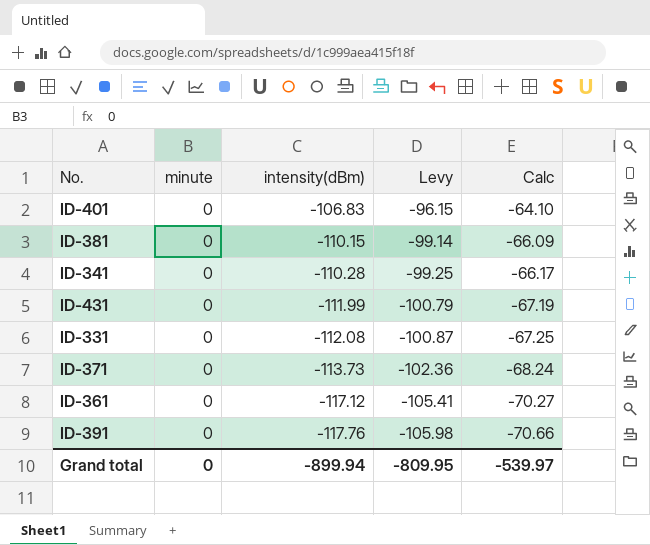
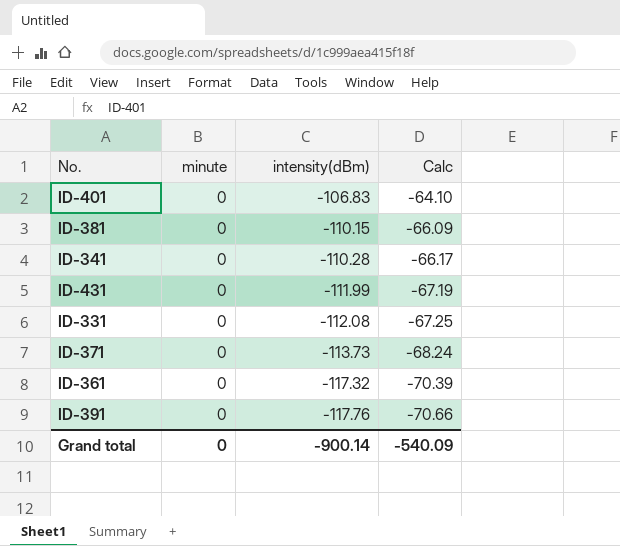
column Levy | formula: [intensity(dBm)] * 0.9 -> none
ID-361 | intensity(dBm): -117.12 -> -117.32
ID-361 | Calc: -70.27 -> -70.39
Grand total | intensity(dBm): -899.94 -> -900.14
Grand total | Calc: -539.97 -> -540.09

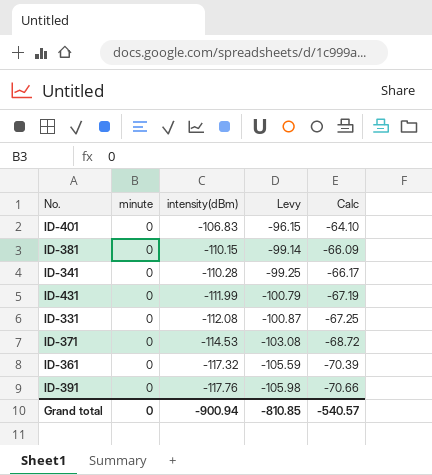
column Levy | formula: none -> [intensity(dBm)] * 0.9
ID-371 | intensity(dBm): -113.73 -> -114.53
ID-371 | Calc: -68.24 -> -68.72
Grand total | intensity(dBm): -900.14 -> -900.94
Grand total | Calc: -540.09 -> -540.57

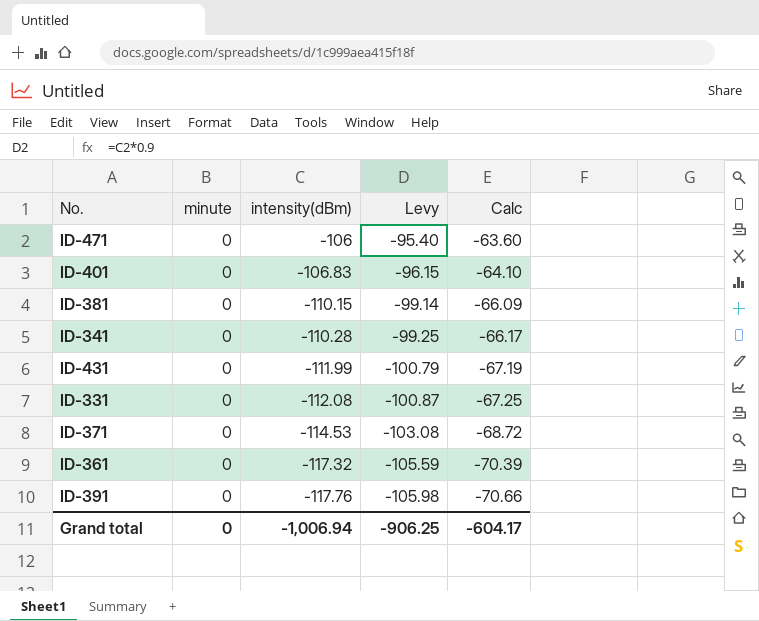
row ID-471: none -> 0 | -106 | -95.40 | -63.60
Grand total | intensity(dBm): -900.94 -> -1,006.94
Grand total | Levy: -810.85 -> -906.25
Grand total | Calc: -540.57 -> -604.17

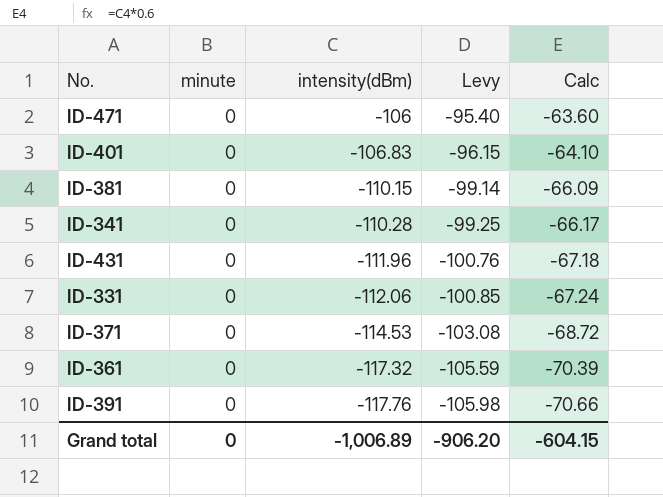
ID-431 | intensity(dBm): -111.99 -> -111.96
ID-431 | Levy: -100.79 -> -100.76
ID-431 | Calc: -67.19 -> -67.18
ID-331 | intensity(dBm): -112.08 -> -112.06
ID-331 | Levy: -100.87 -> -100.85
ID-331 | Calc: -67.25 -> -67.24
Grand total | intensity(dBm): -1,006.94 -> -1,006.89
Grand total | Levy: -906.25 -> -906.20
Grand total | Calc: -604.17 -> -604.15

